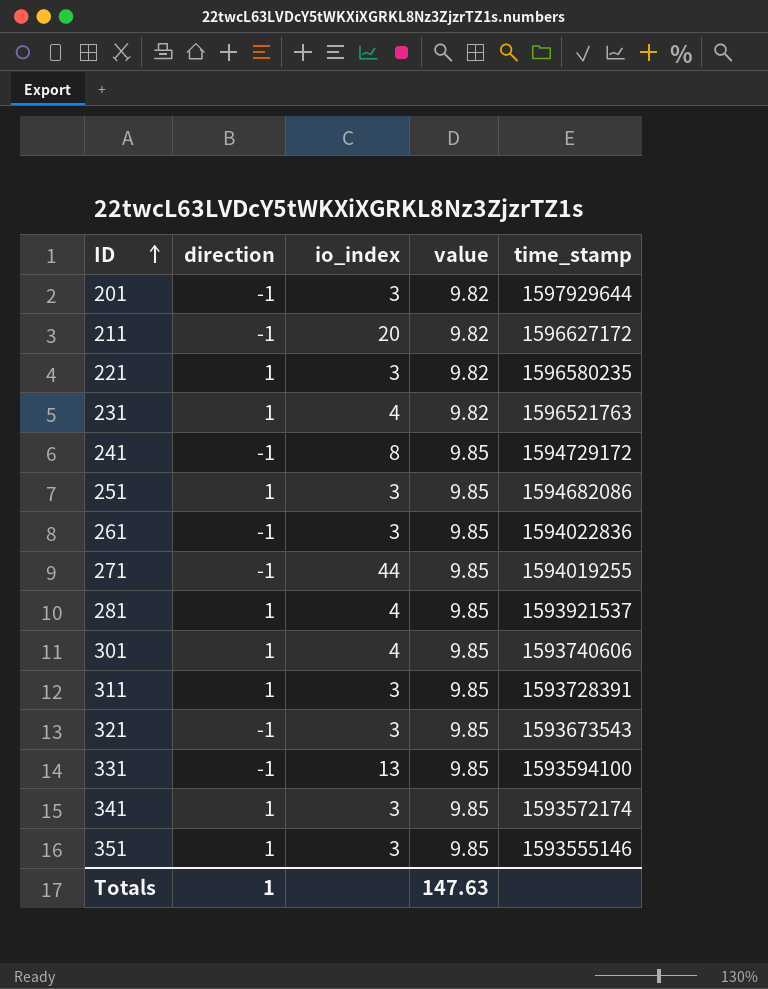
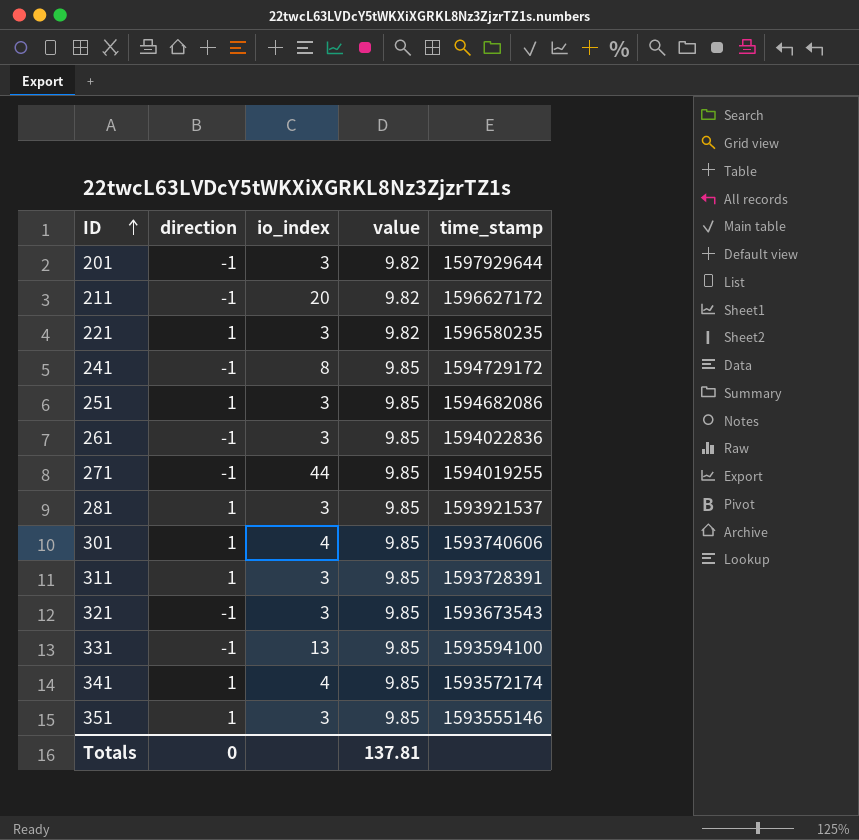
row 231: 1 | 4 | 9.82 | 1596521763 -> none
281 | io_index: 4 -> 3
341 | io_index: 3 -> 4
Totals | direction: 1 -> 0
Totals | value: 147.63 -> 137.81

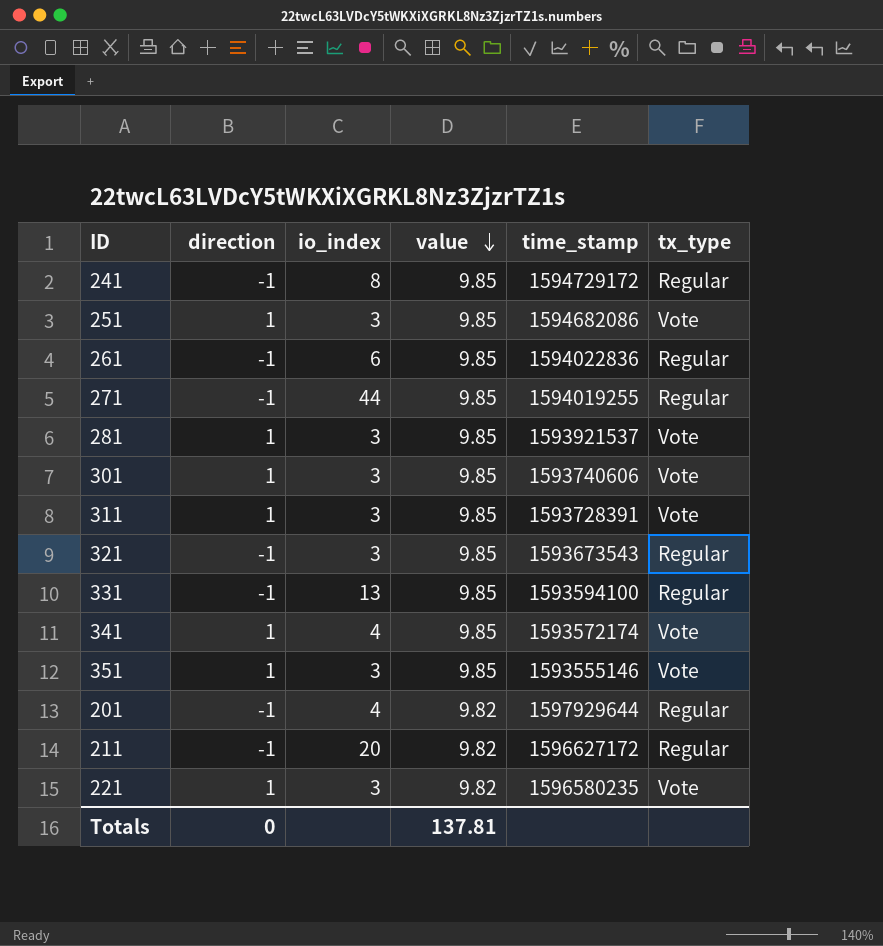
row order: ID ascending -> value descending
column tx_type | position: none -> 6
261 | io_index: 3 -> 6
301 | io_index: 4 -> 3
201 | io_index: 3 -> 4

